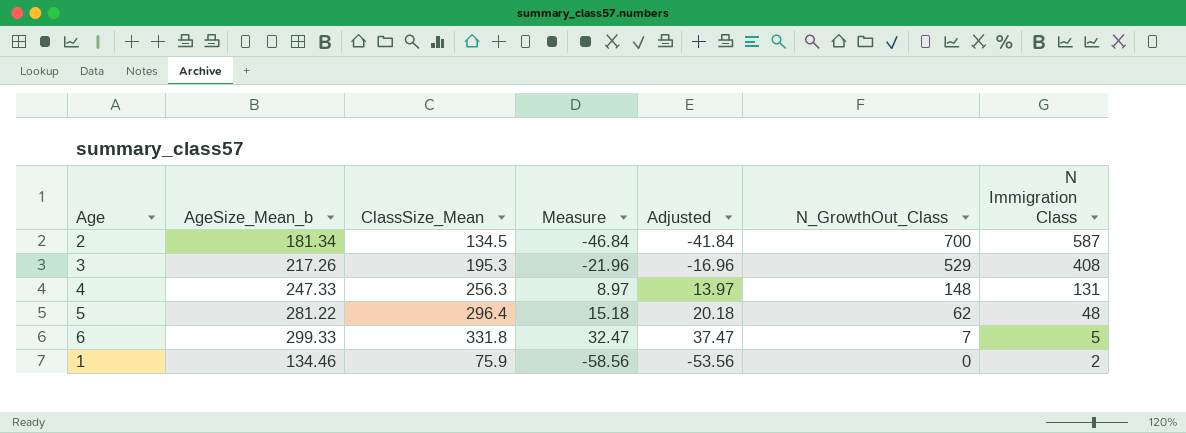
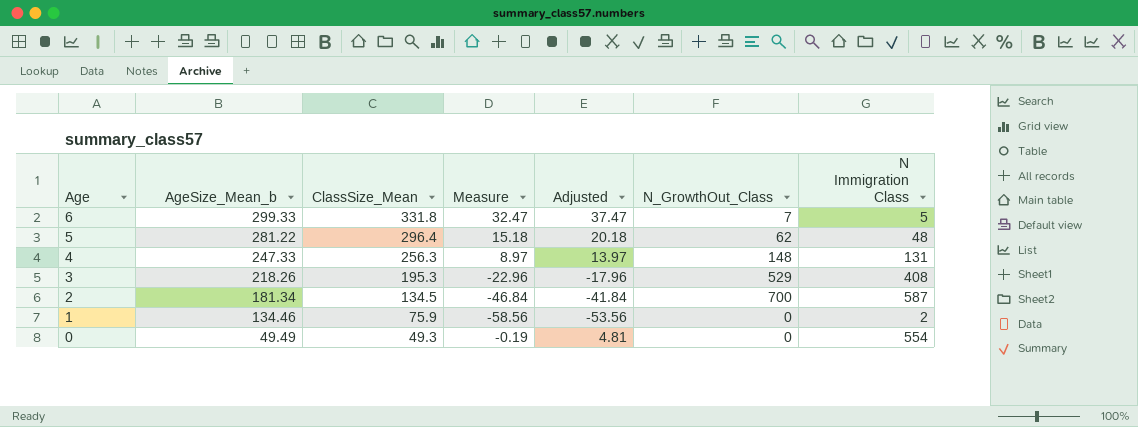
row order: N_GrowthOut_Class descending -> Age descending
3 | AgeSize_Mean_b: 217.26 -> 218.26
3 | Measure: -21.96 -> -22.96
3 | Adjusted: -16.96 -> -17.96
row 0: none -> 49.49 | 49.3 | -0.19 | 4.81 | 0 | 554

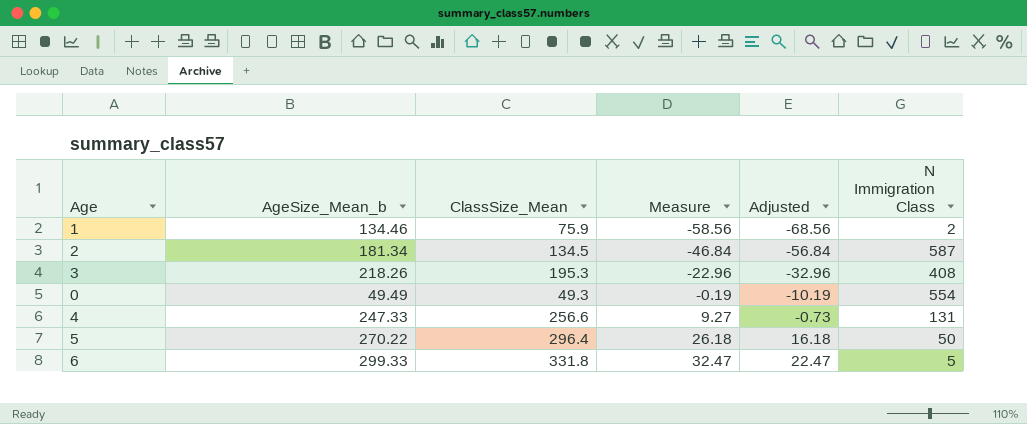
row order: Age descending -> Measure ascending
column N_GrowthOut_Class | position: 6 -> none
column Adjusted | formula: [Measure] + 5 -> [Measure] - 10
4 | ClassSize_Mean: 256.3 -> 256.6
4 | Measure: 8.97 -> 9.27
5 | AgeSize_Mean_b: 281.22 -> 270.22
5 | Measure: 15.18 -> 26.18
5 | N Immigration Class: 48 -> 50

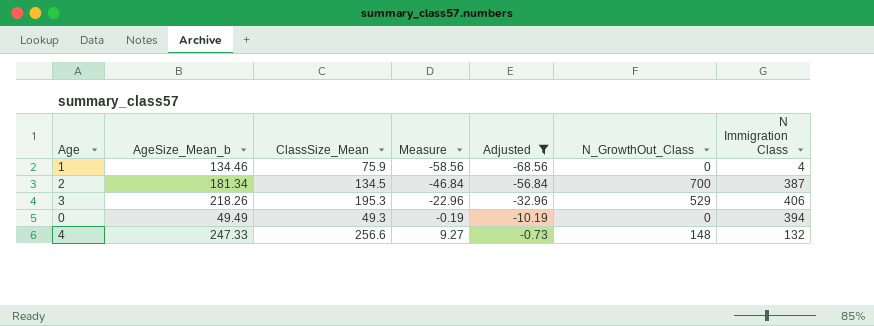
filter: none -> Adjusted <= -0.73
column N_GrowthOut_Class | position: none -> 6
1 | N Immigration Class: 2 -> 4
2 | N Immigration Class: 587 -> 387
3 | N Immigration Class: 408 -> 406
0 | N Immigration Class: 554 -> 394
4 | N Immigration Class: 131 -> 132

